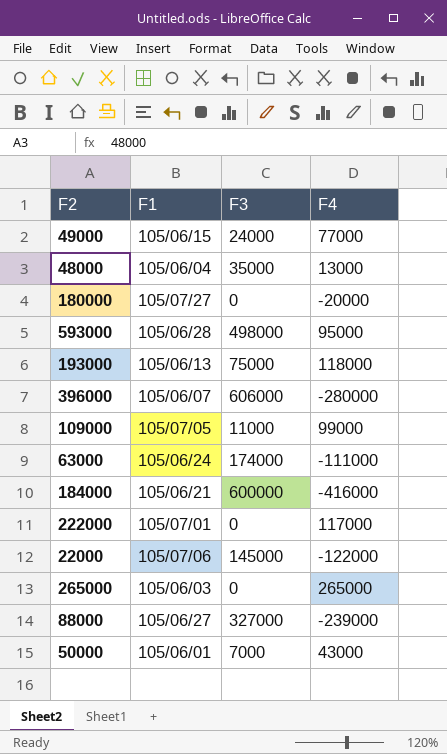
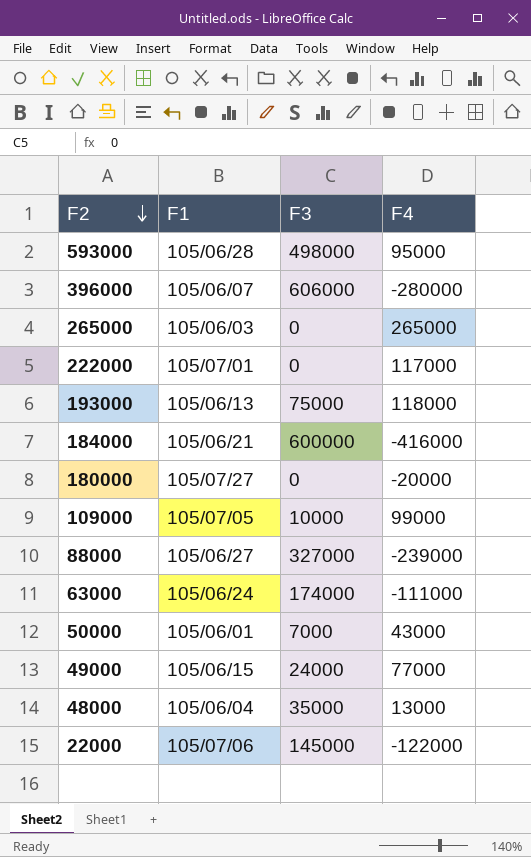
row order: none -> F2 descending
109000 | F3: 11000 -> 10000

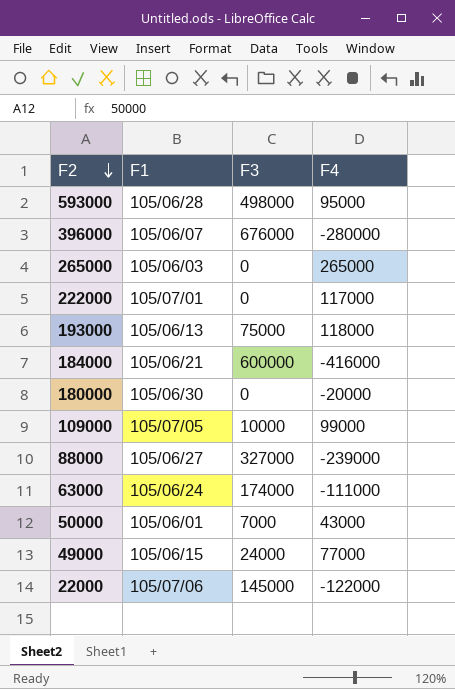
row 48000: 105/06/04 | 35000 | 13000 -> none
396000 | F3: 606000 -> 676000
180000 | F1: 105/07/27 -> 105/06/30

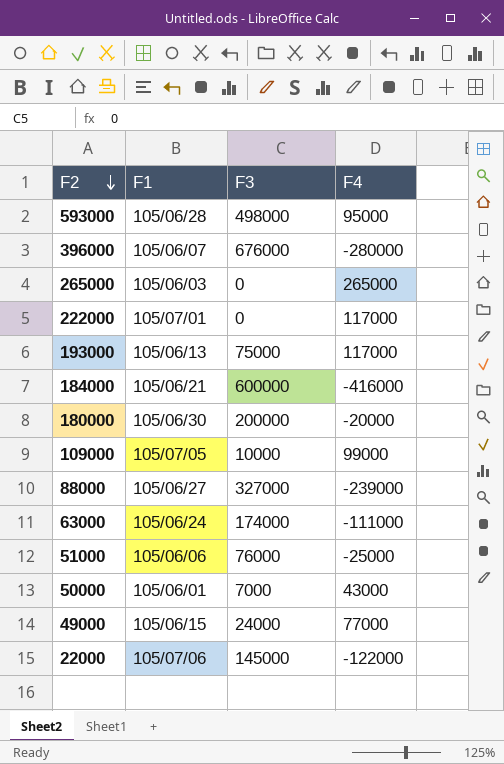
193000 | F4: 118000 -> 117000
180000 | F3: 0 -> 200000
row 51000: none -> 105/06/06 | 76000 | -25000

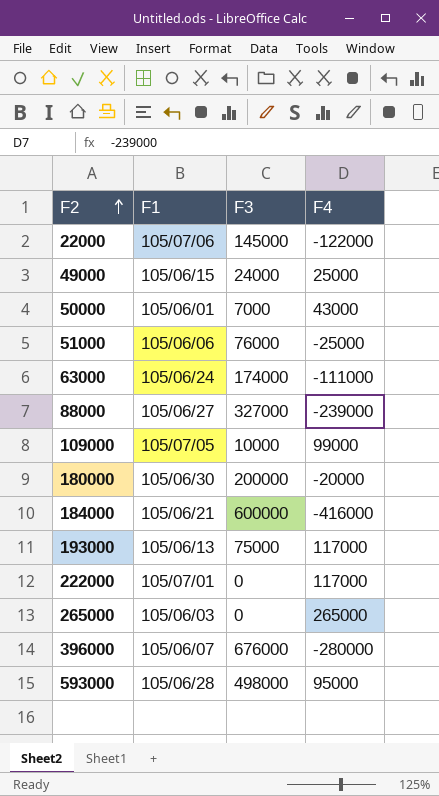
row order: F2 descending -> F2 ascending
49000 | F4: 77000 -> 25000

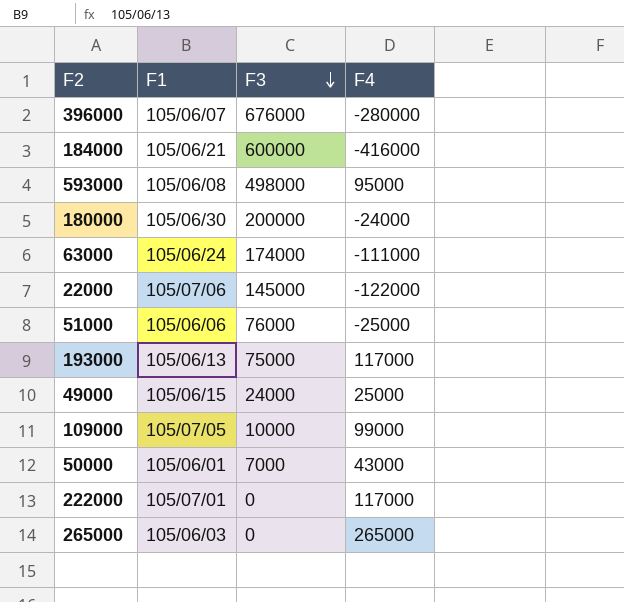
row order: F2 ascending -> F3 descending
row 88000: 105/06/27 | 327000 | -239000 -> none
593000 | F1: 105/06/28 -> 105/06/08
180000 | F4: -20000 -> -24000

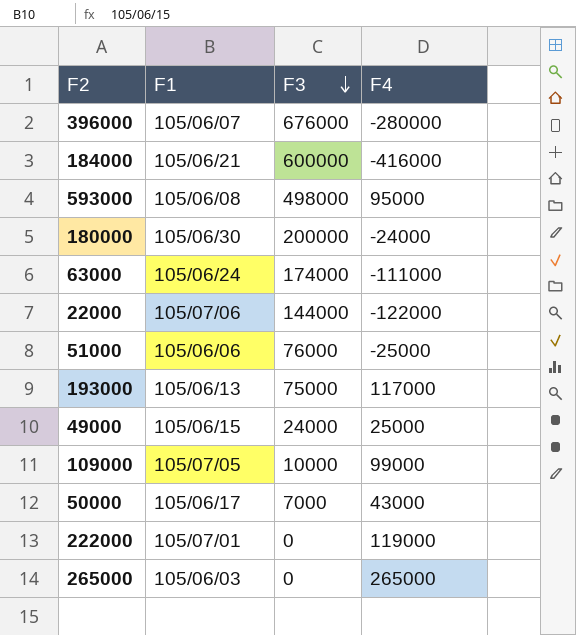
22000 | F3: 145000 -> 144000
50000 | F1: 105/06/01 -> 105/06/17
222000 | F4: 117000 -> 119000

